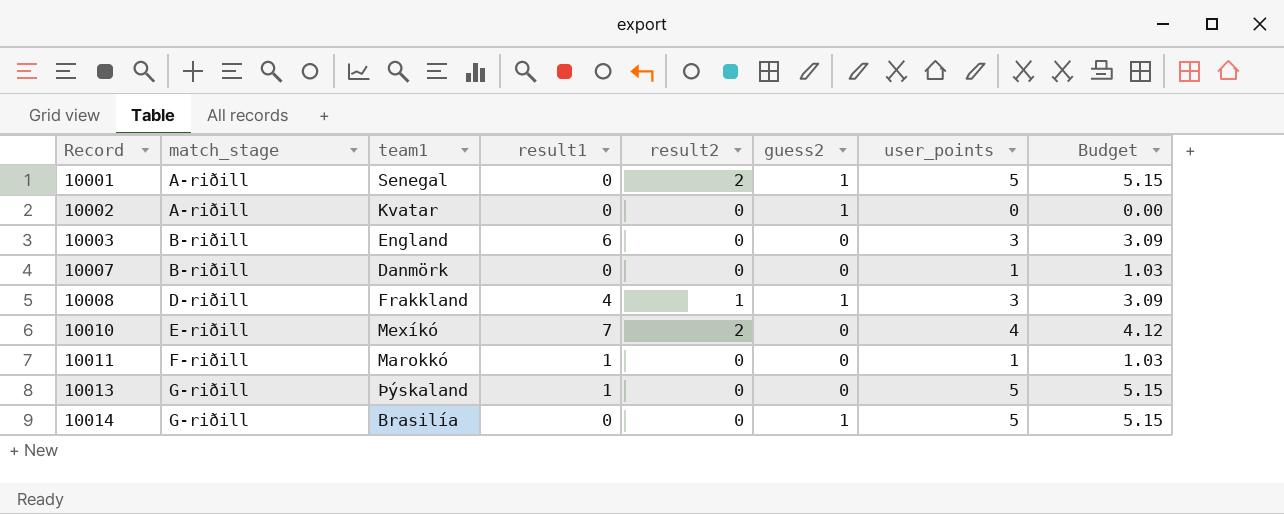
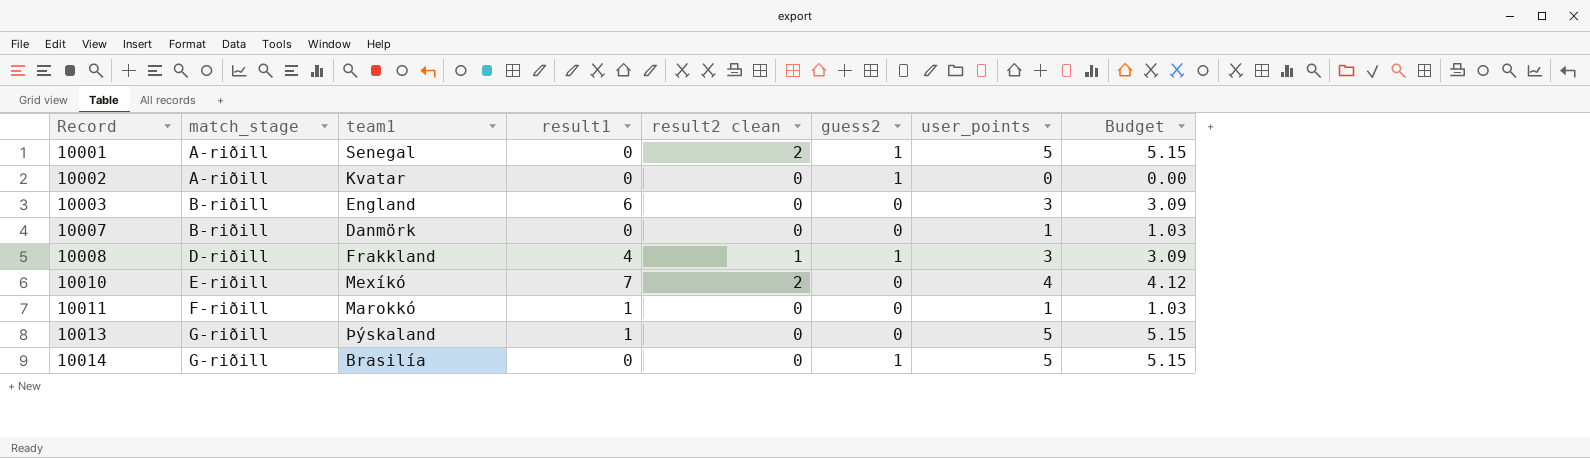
column name: result2 -> result2 clean

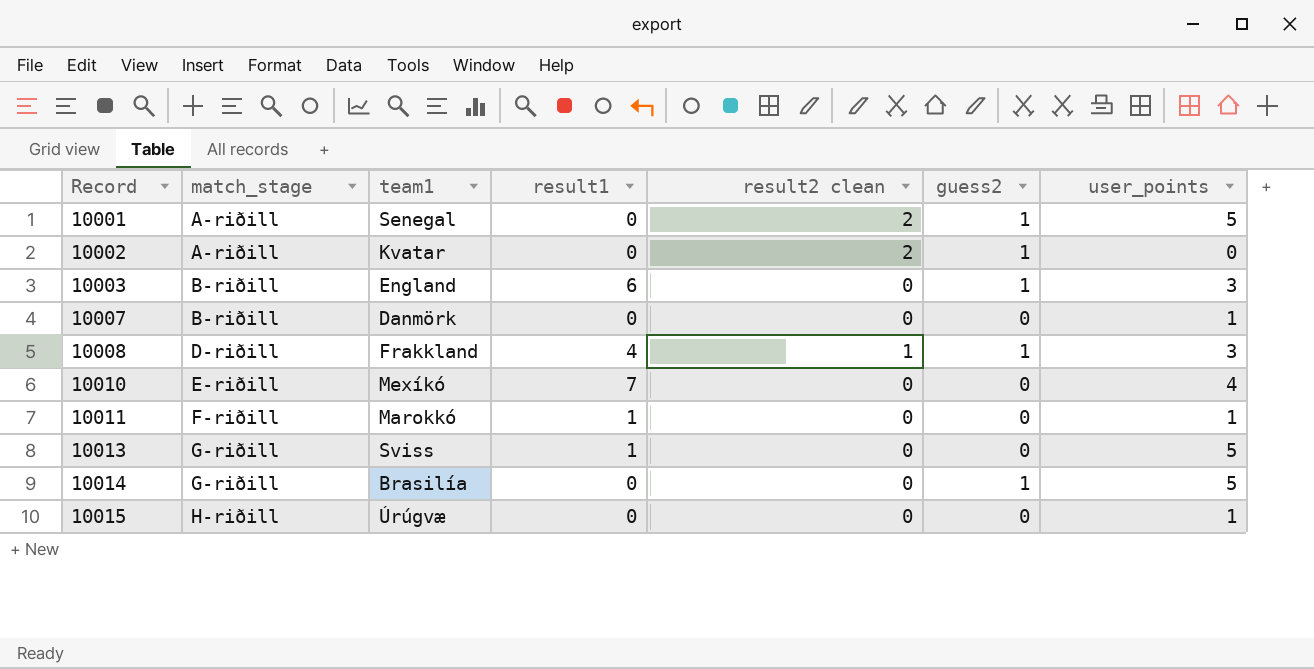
column Budget | formula: [user_points] * 1.03 -> none
10002 | result2 clean: 0 -> 2
10003 | guess2: 0 -> 1
10010 | result2 clean: 2 -> 0
10013 | team1: Þýskaland -> Sviss
row 10015: none -> H-riðill | Úrúgvæ | 0 | 0 | 0 | 1

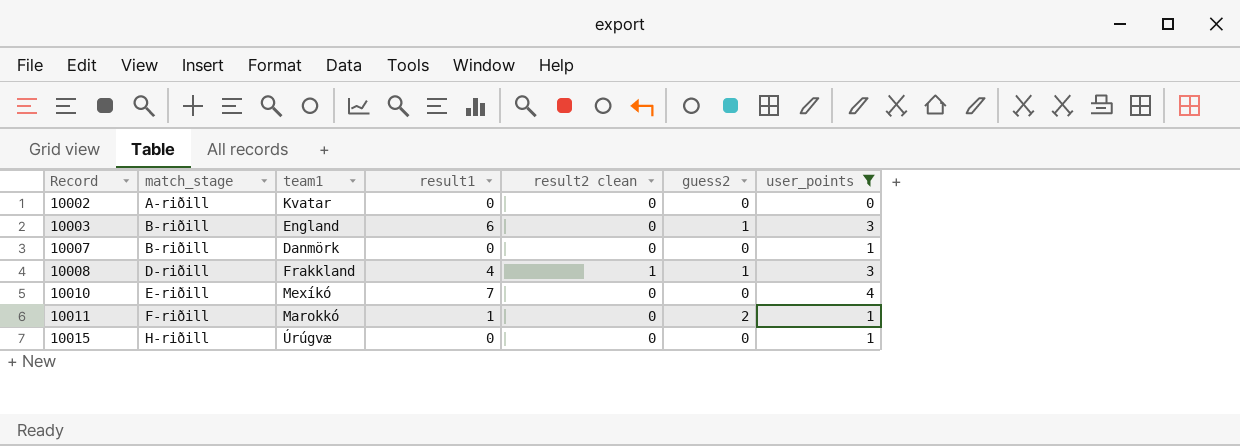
filter: none -> user_points != 5
10002 | result2 clean: 2 -> 0
10002 | guess2: 1 -> 0
10011 | guess2: 0 -> 2

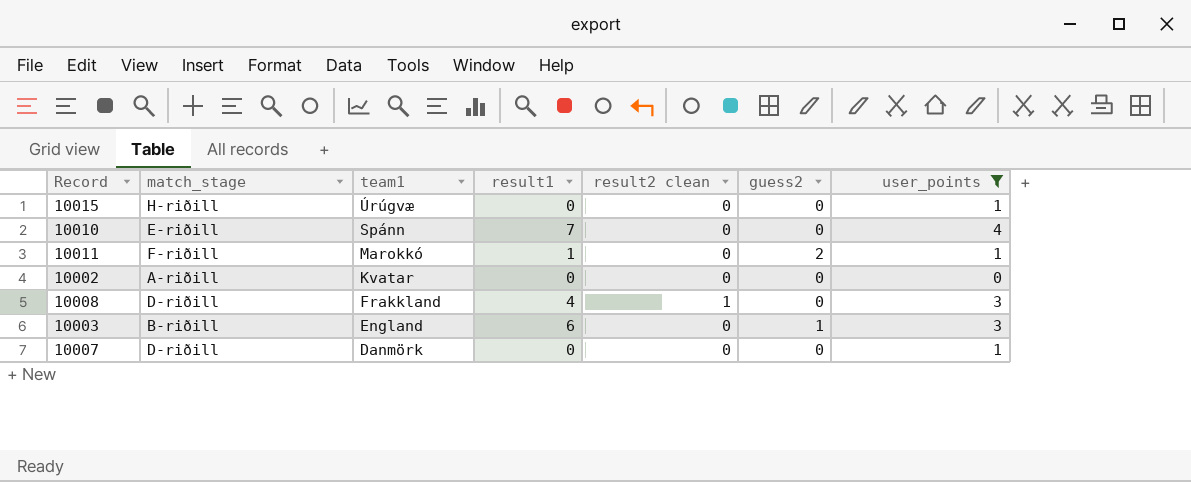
row order: Record ascending -> team1 descending
10010 | team1: Mexíkó -> Spánn
10008 | guess2: 1 -> 0
10007 | match_stage: B-riðill -> D-riðill

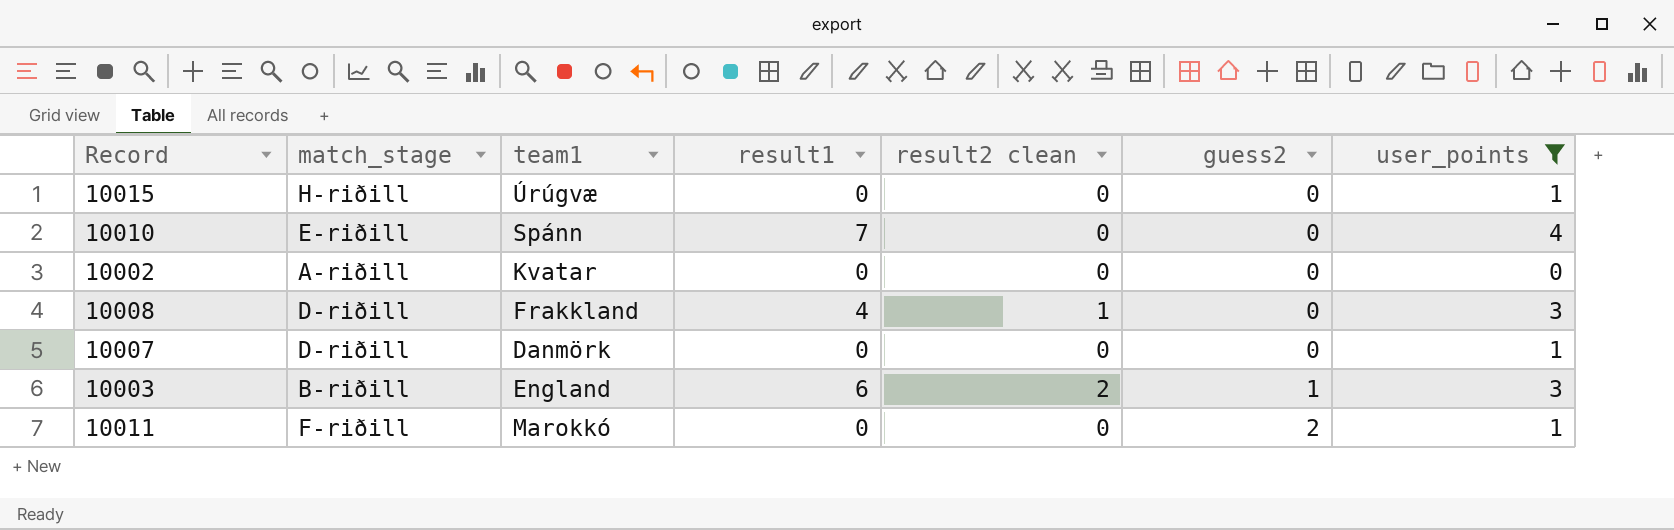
row order: team1 descending -> guess2 ascending
10003 | result2 clean: 0 -> 2
10011 | result1: 1 -> 0

